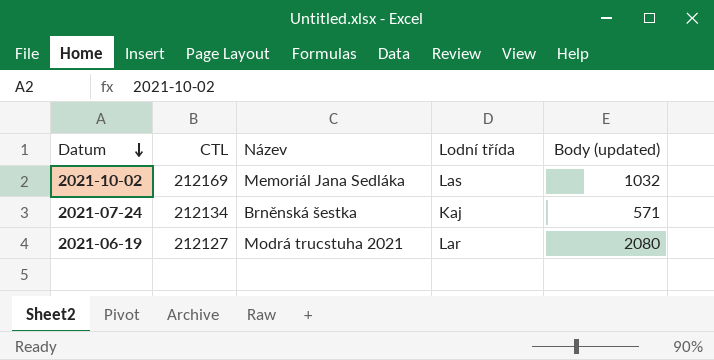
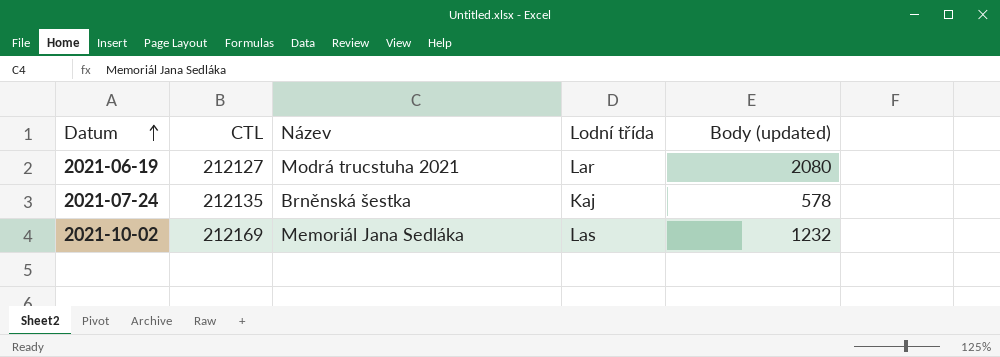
row order: Datum descending -> Datum ascending
2021-07-24 | CTL: 212134 -> 212135
2021-07-24 | Body (updated): 571 -> 578
2021-10-02 | Body (updated): 1032 -> 1232

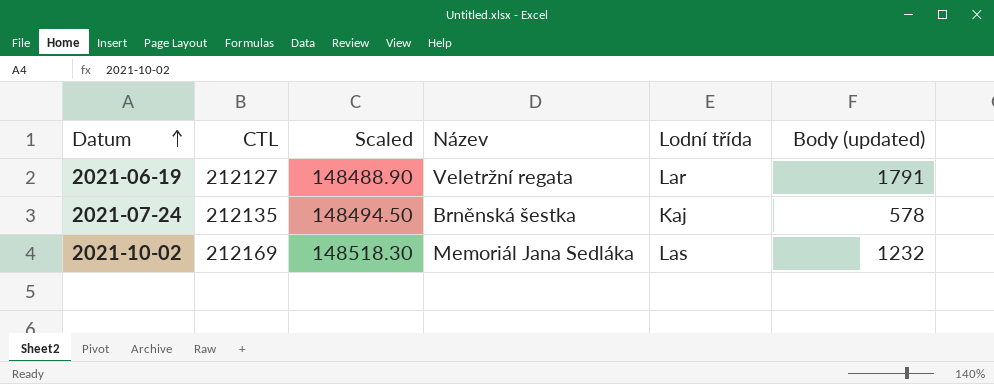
column Scaled | formula: none -> [CTL] * 0.7
2021-06-19 | Název: Modrá trucstuha 2021 -> Veletržní regata
2021-06-19 | Body (updated): 2080 -> 1791

